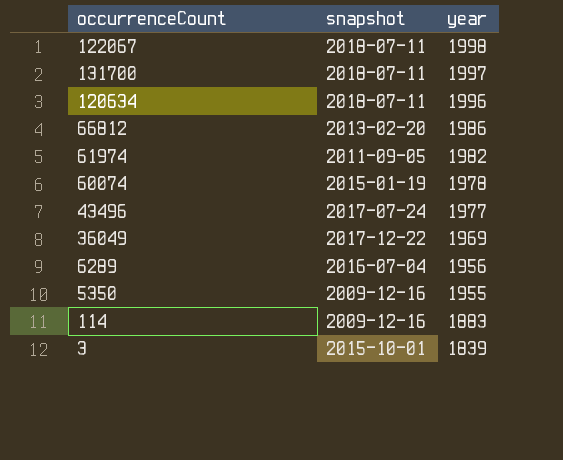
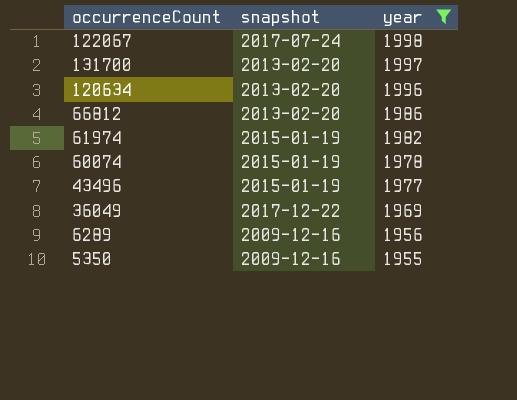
filter: none -> year >= 1955
122067 | snapshot: 2018-07-11 -> 2017-07-24
131700 | snapshot: 2018-07-11 -> 2013-02-20
120634 | snapshot: 2018-07-11 -> 2013-02-20
61974 | snapshot: 2011-09-05 -> 2015-01-19
43496 | snapshot: 2017-07-24 -> 2015-01-19
6289 | snapshot: 2016-07-04 -> 2009-12-16

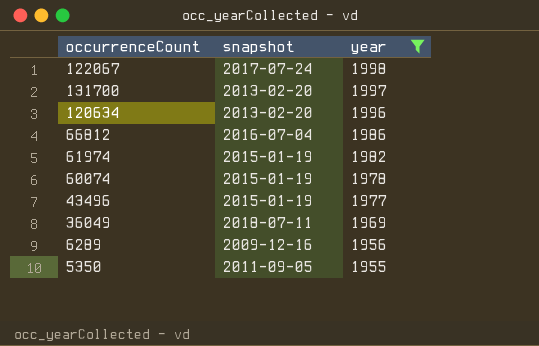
66812 | snapshot: 2013-02-20 -> 2016-07-04
36049 | snapshot: 2017-12-22 -> 2018-07-11
5350 | snapshot: 2009-12-16 -> 2011-09-05

